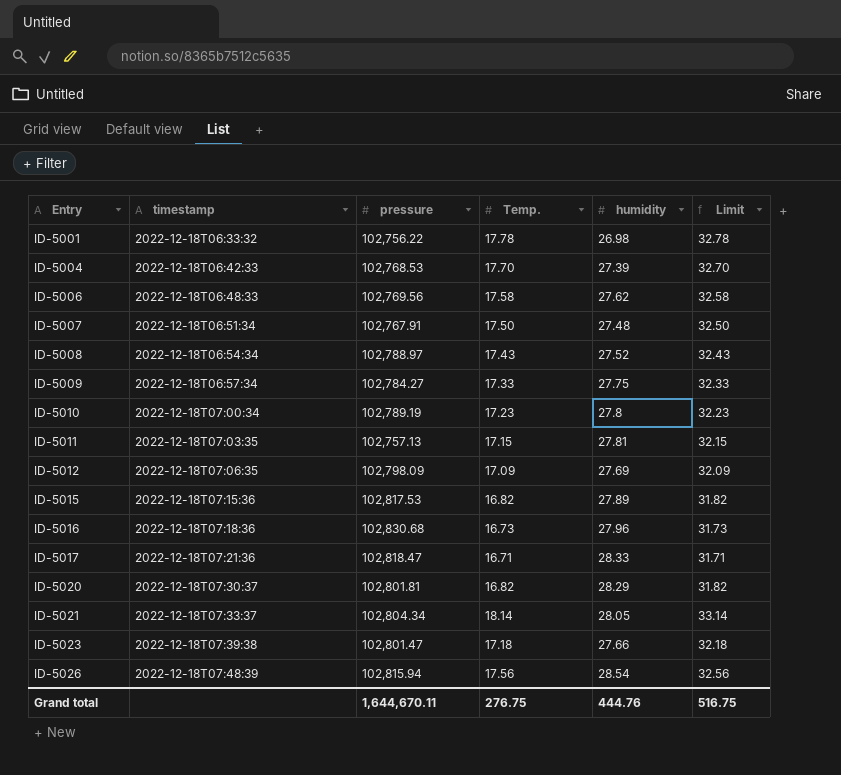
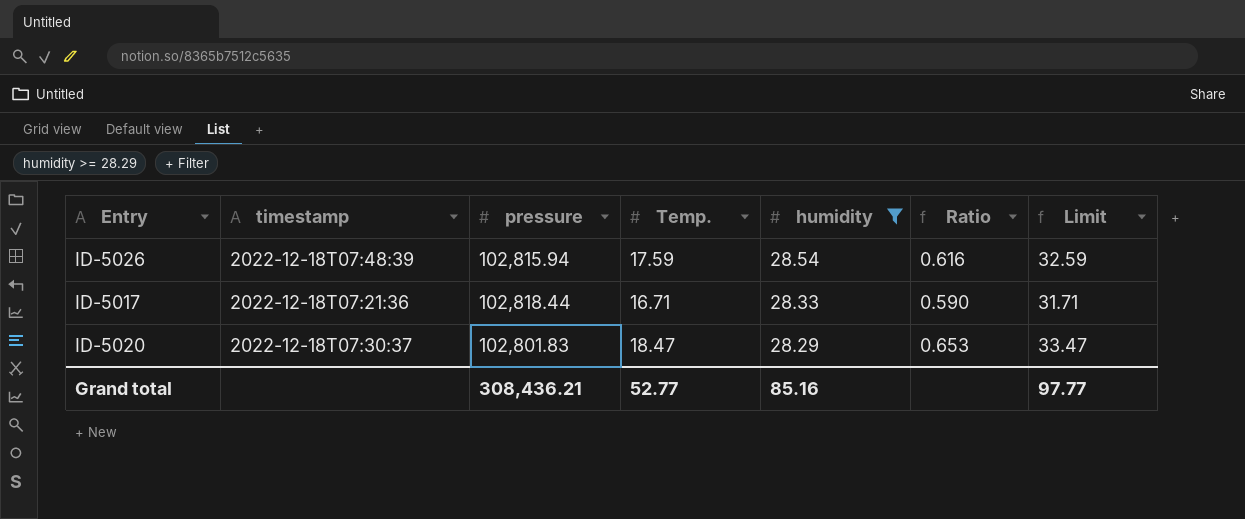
filter: none -> humidity >= 28.29
row order: Entry ascending -> humidity descending
column Ratio | formula: none -> [Temp.] / [humidity]
ID-5026 | Temp.: 17.56 -> 17.59
ID-5026 | Limit: 32.56 -> 32.59
ID-5017 | pressure: 102,818.47 -> 102,818.44
ID-5020 | pressure: 102,801.81 -> 102,801.83
ID-5020 | Temp.: 16.82 -> 18.47
ID-5020 | Limit: 31.82 -> 33.47
Grand total | pressure: 1,644,670.11 -> 308,436.21
Grand total | Temp.: 276.75 -> 52.77
Grand total | humidity: 444.76 -> 85.16
Grand total | Limit: 516.75 -> 97.77

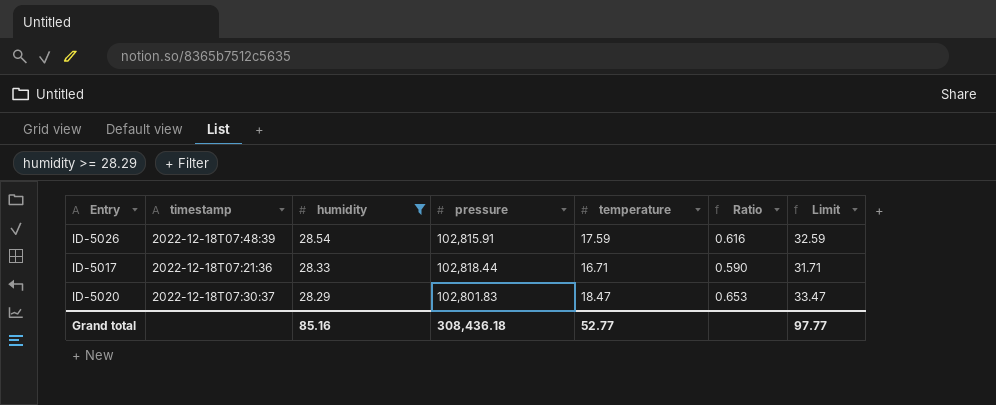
column humidity | position: 5 -> 3
column name: Temp. -> temperature
ID-5026 | pressure: 102,815.94 -> 102,815.91
Grand total | pressure: 308,436.21 -> 308,436.18

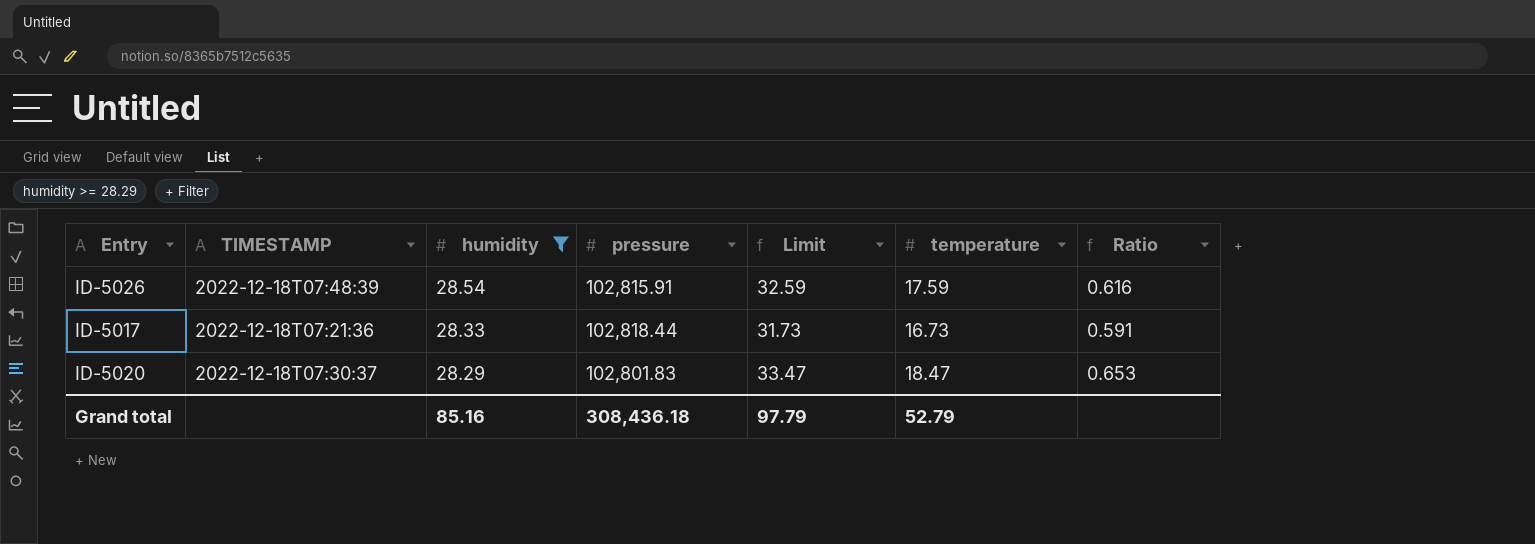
column name: timestamp -> TIMESTAMP
column Limit | position: 7 -> 5
ID-5017 | Limit: 31.71 -> 31.73
ID-5017 | temperature: 16.71 -> 16.73
ID-5017 | Ratio: 0.590 -> 0.591
Grand total | Limit: 97.77 -> 97.79
Grand total | temperature: 52.77 -> 52.79

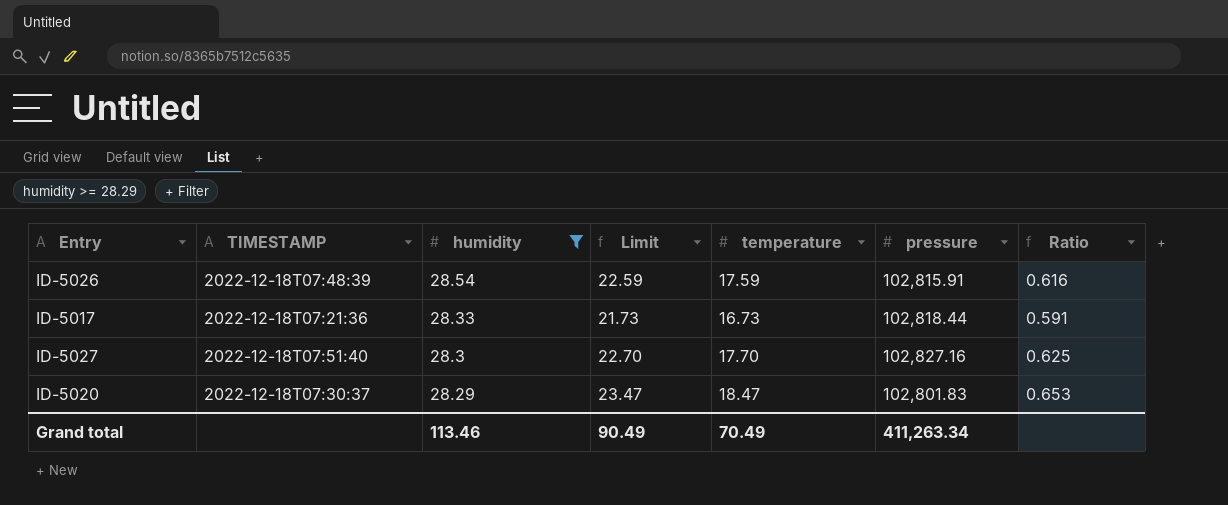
column Limit | formula: [temperature] + 15 -> [temperature] + 5
column pressure | position: 4 -> 6
row ID-5027: none -> 2022-12-18T07:51:40 | 28.3 | 22.70 | 17.70 | 102,827.16 | 0.625
Grand total | humidity: 85.16 -> 113.46
Grand total | Limit: 97.79 -> 90.49
Grand total | temperature: 52.79 -> 70.49
Grand total | pressure: 308,436.18 -> 411,263.34

